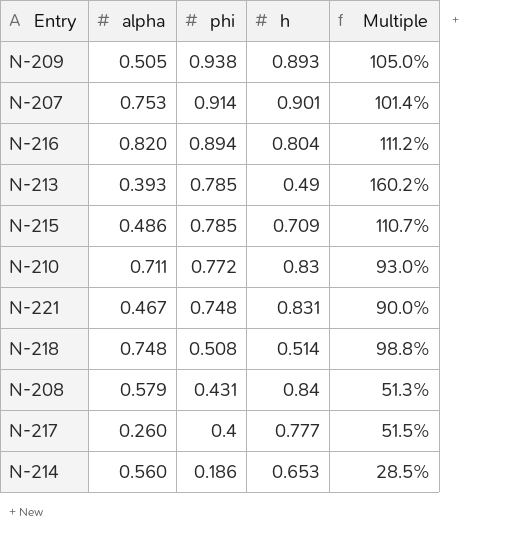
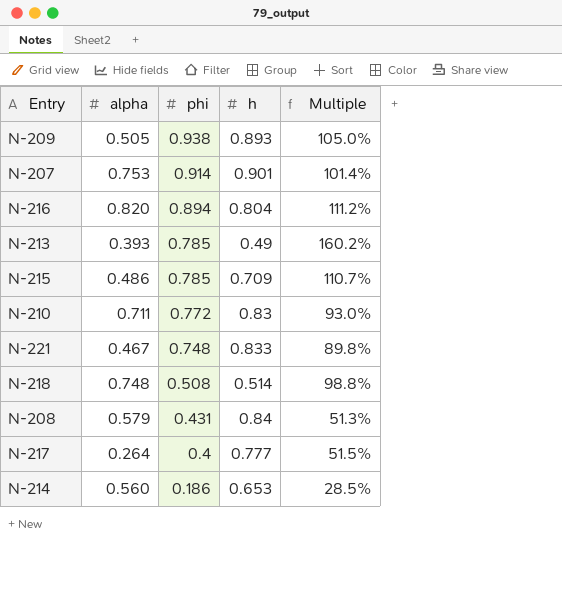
N-221 | h: 0.831 -> 0.833
N-221 | Multiple: 90.0% -> 89.8%
N-217 | alpha: 0.260 -> 0.264

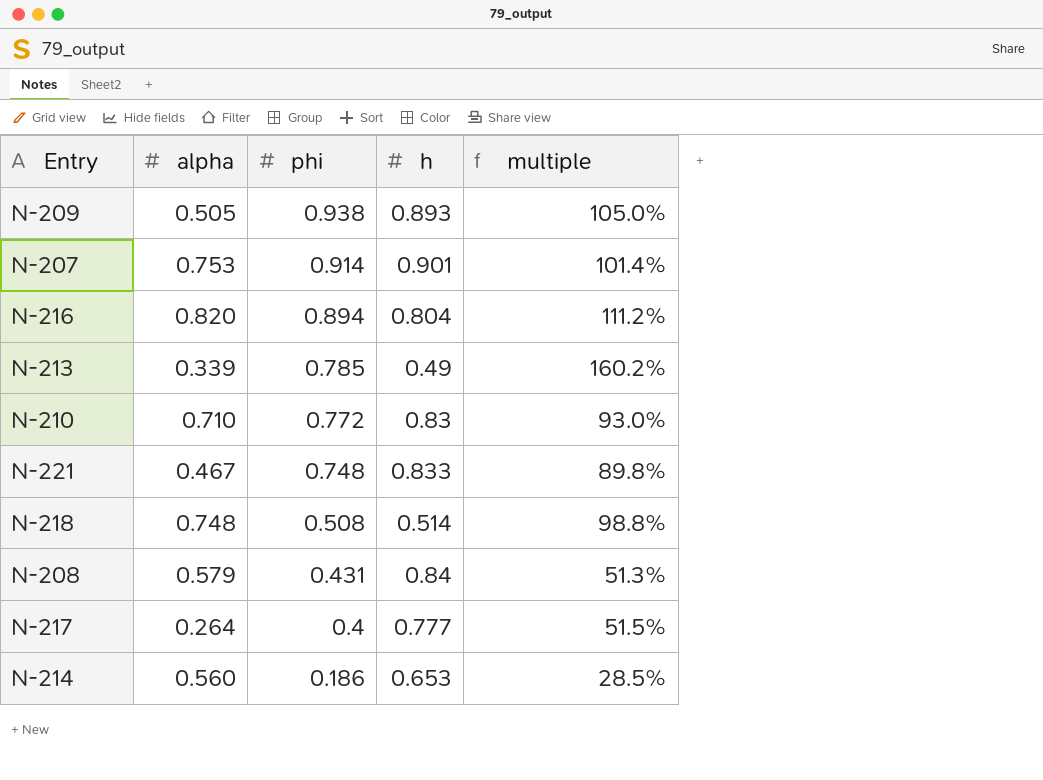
column name: Multiple -> multiple
row N-215: 0.486 | 0.785 | 0.709 | 110.7% -> none
N-213 | alpha: 0.393 -> 0.339
N-210 | alpha: 0.711 -> 0.710

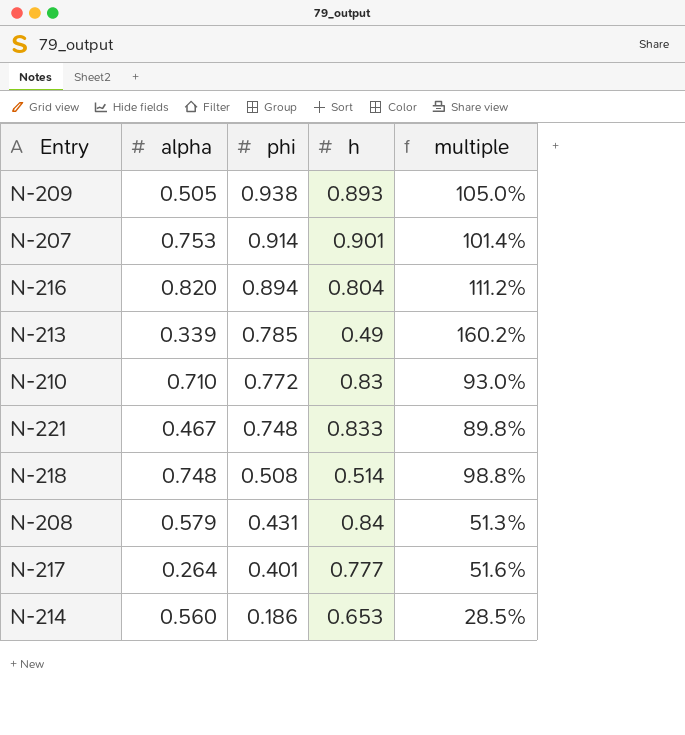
N-217 | phi: 0.4 -> 0.401
N-217 | multiple: 51.5% -> 51.6%

